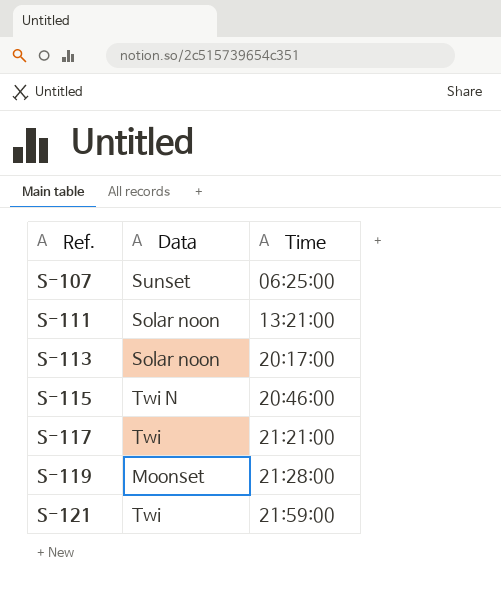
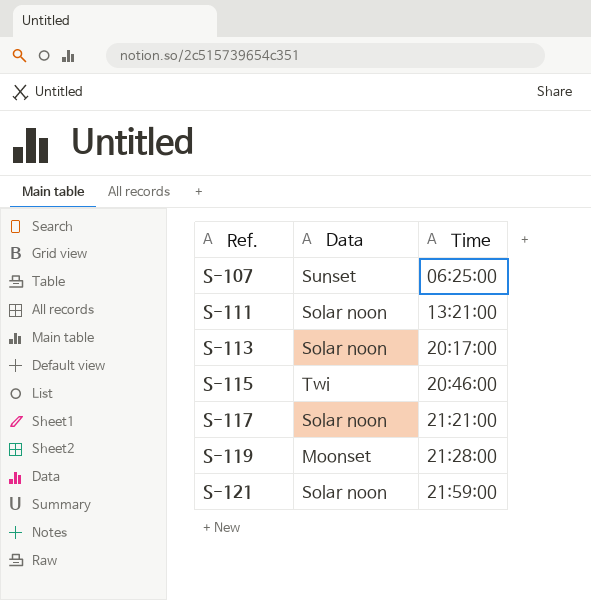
S-115 | Data: Twi N -> Twi
S-117 | Data: Twi -> Solar noon
S-121 | Data: Twi -> Solar noon

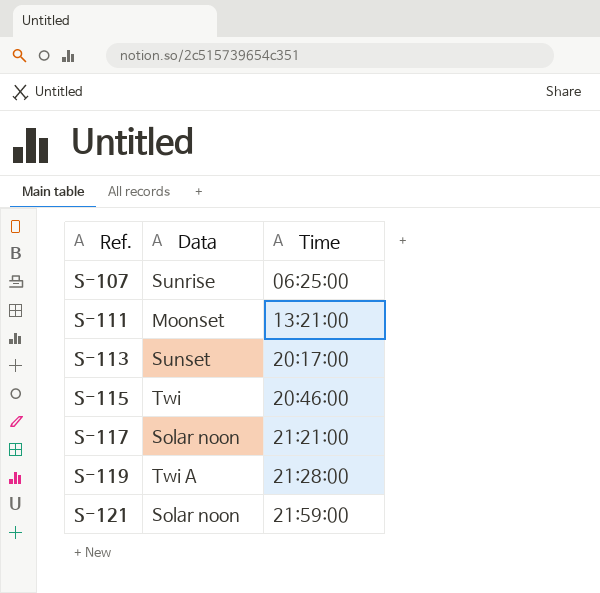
S-107 | Data: Sunset -> Sunrise
S-111 | Data: Solar noon -> Moonset
S-113 | Data: Solar noon -> Sunset
S-119 | Data: Moonset -> Twi A

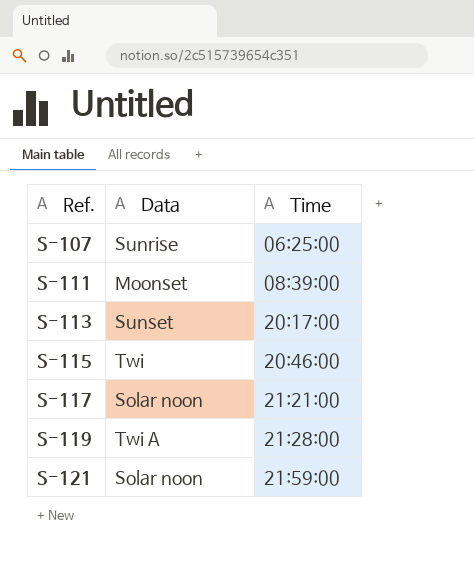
S-111 | Time: 13:21:00 -> 08:39:00

